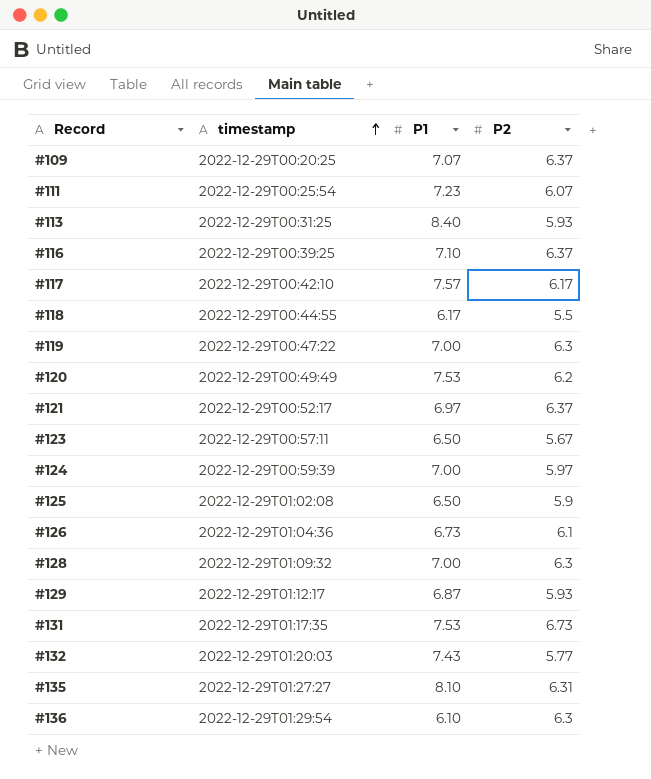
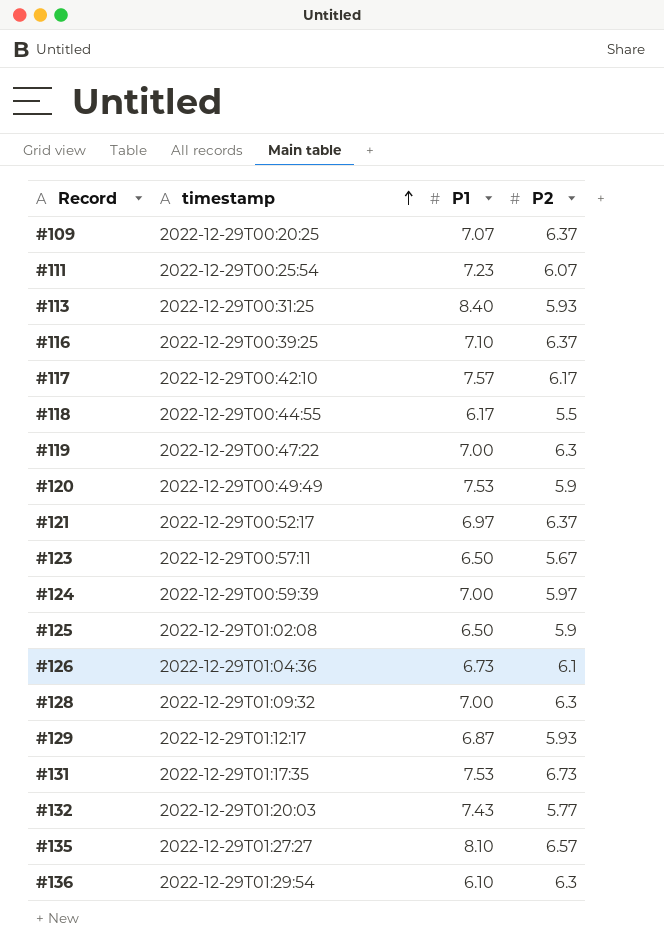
#120 | P2: 6.2 -> 5.9
#135 | P2: 6.31 -> 6.57

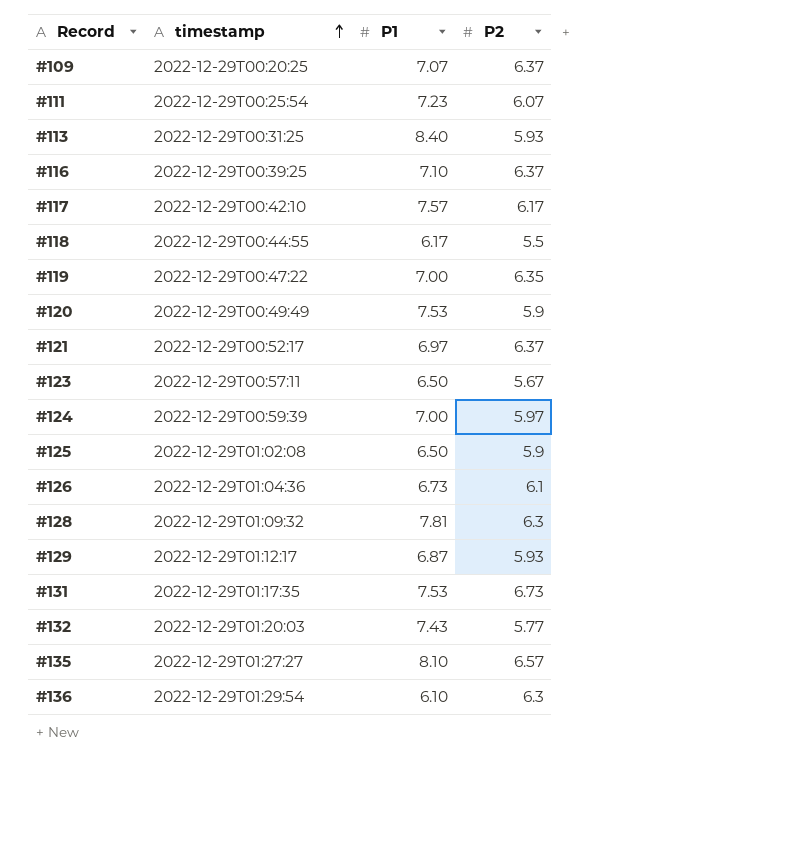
#119 | P2: 6.3 -> 6.35
#128 | P1: 7.00 -> 7.81

